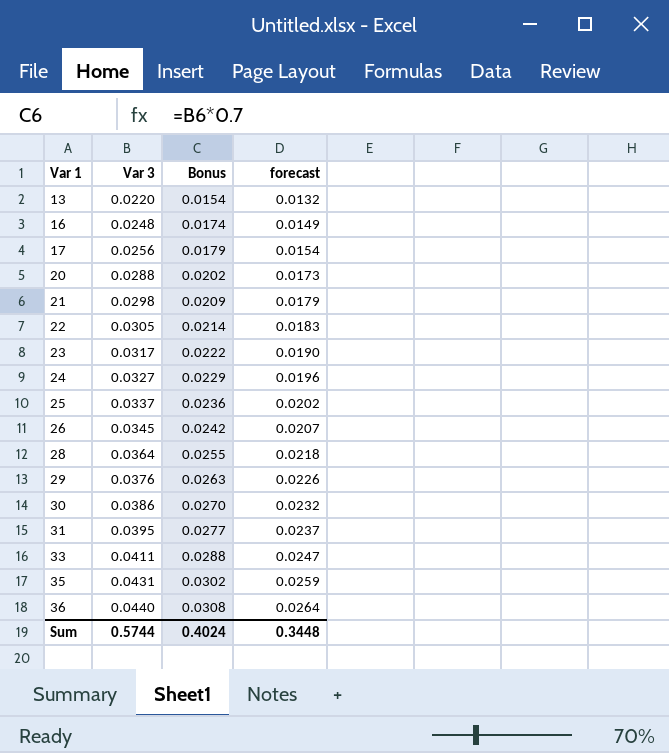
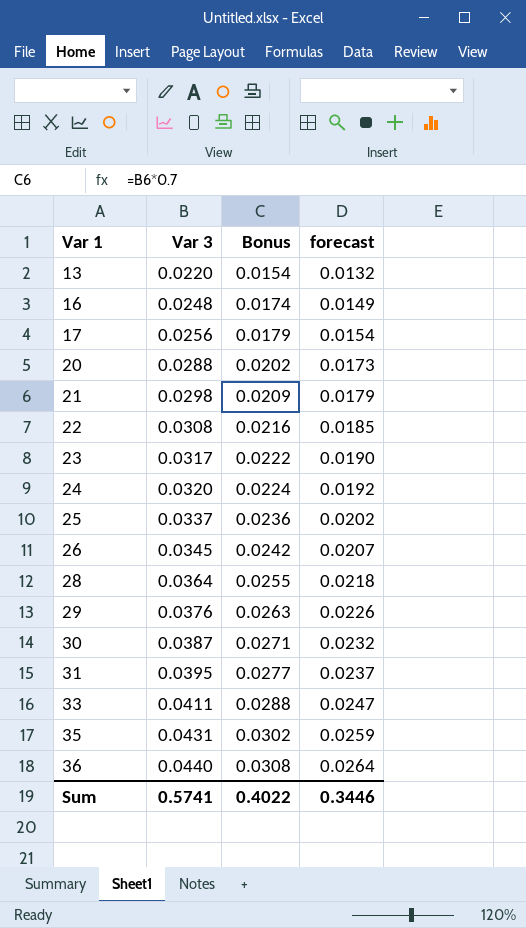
22 | Var 3: 0.0305 -> 0.0308
22 | Bonus: 0.0214 -> 0.0216
22 | forecast: 0.0183 -> 0.0185
24 | Var 3: 0.0327 -> 0.0320
24 | Bonus: 0.0229 -> 0.0224
24 | forecast: 0.0196 -> 0.0192
30 | Var 3: 0.0386 -> 0.0387
30 | Bonus: 0.0270 -> 0.0271
Sum | Var 3: 0.5744 -> 0.5741
Sum | Bonus: 0.4024 -> 0.4022
Sum | forecast: 0.3448 -> 0.3446

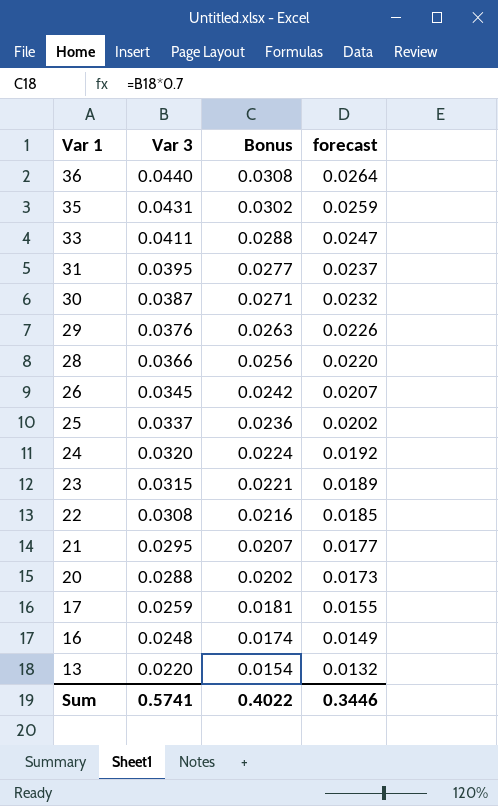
row order: Var 1 ascending -> Var 1 descending
28 | Var 3: 0.0364 -> 0.0366
28 | Bonus: 0.0255 -> 0.0256
28 | forecast: 0.0218 -> 0.0220
23 | Var 3: 0.0317 -> 0.0315
23 | Bonus: 0.0222 -> 0.0221
23 | forecast: 0.0190 -> 0.0189
21 | Var 3: 0.0298 -> 0.0295
21 | Bonus: 0.0209 -> 0.0207
21 | forecast: 0.0179 -> 0.0177
17 | Var 3: 0.0256 -> 0.0259
17 | Bonus: 0.0179 -> 0.0181
17 | forecast: 0.0154 -> 0.0155

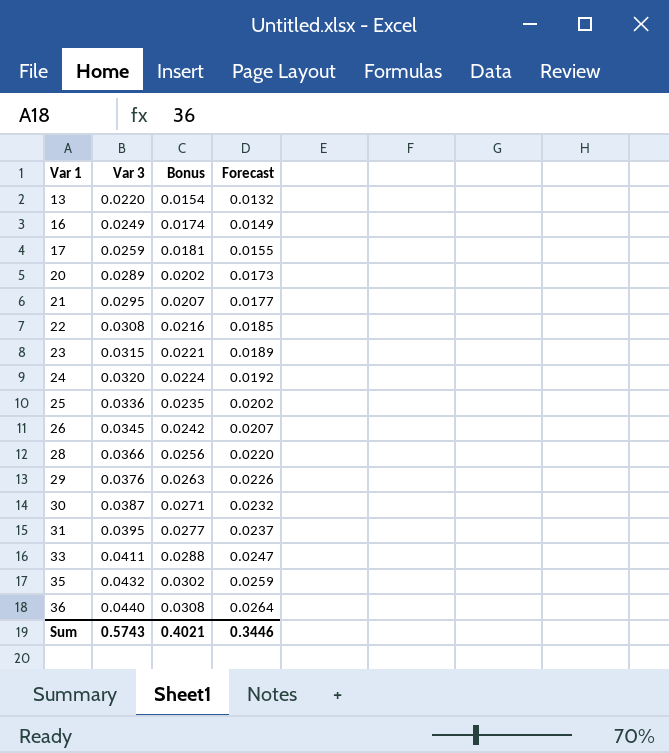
row order: Var 1 descending -> Var 1 ascending
column name: forecast -> Forecast
16 | Var 3: 0.0248 -> 0.0249
20 | Var 3: 0.0288 -> 0.0289
25 | Var 3: 0.0337 -> 0.0336
25 | Bonus: 0.0236 -> 0.0235
35 | Var 3: 0.0431 -> 0.0432
Sum | Var 3: 0.5741 -> 0.5743
Sum | Bonus: 0.4022 -> 0.4021

